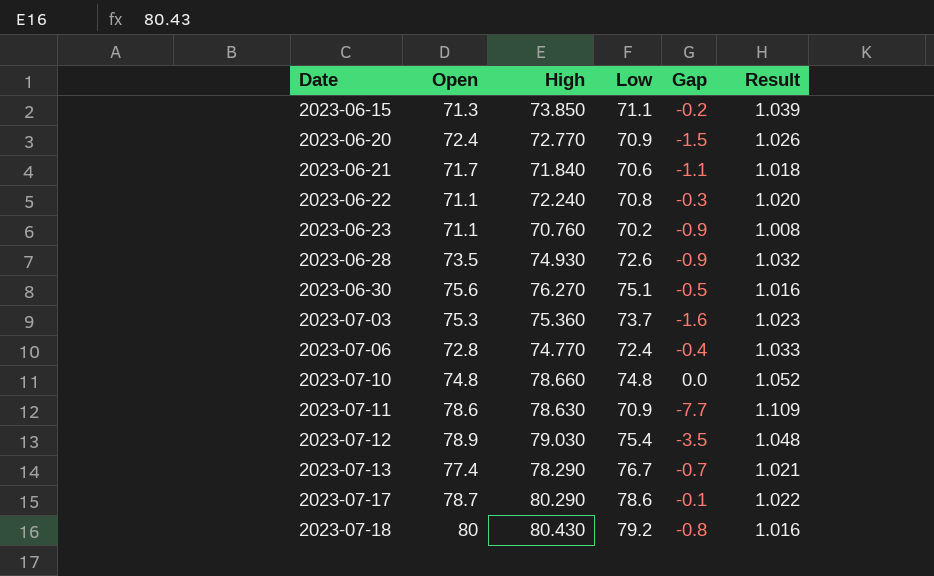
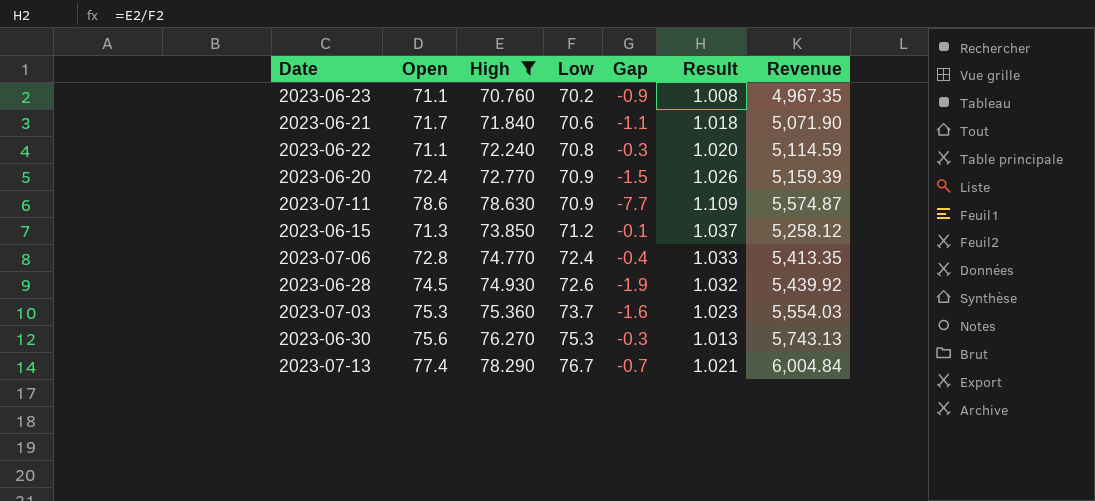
filter: none -> High <= 78.630
row order: Date ascending -> Low ascending
column Revenue | formula: none -> [High] * [Low]
2023-06-15 | Low: 71.1 -> 71.2
2023-06-15 | Gap: -0.2 -> -0.1
2023-06-15 | Result: 1.039 -> 1.037
2023-06-28 | Open: 73.5 -> 74.5
2023-06-28 | Gap: -0.9 -> -1.9
2023-06-30 | Low: 75.1 -> 75.3
2023-06-30 | Gap: -0.5 -> -0.3
2023-06-30 | Result: 1.016 -> 1.013

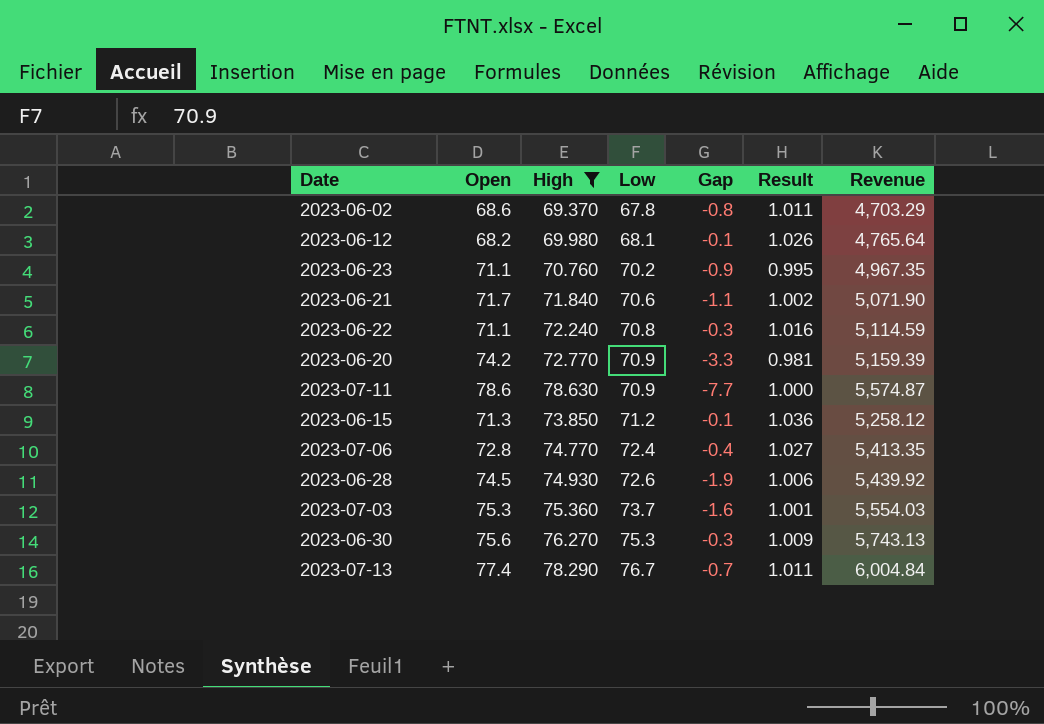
column Result | formula: [High] / [Low] -> [High] / [Open]
row 2023-06-02: none -> 68.6 | 69.370 | 67.8 | -0.8 | 1.011 | 4,703.29
row 2023-06-12: none -> 68.2 | 69.980 | 68.1 | -0.1 | 1.026 | 4,765.64
2023-06-20 | Open: 72.4 -> 74.2
2023-06-20 | Gap: -1.5 -> -3.3

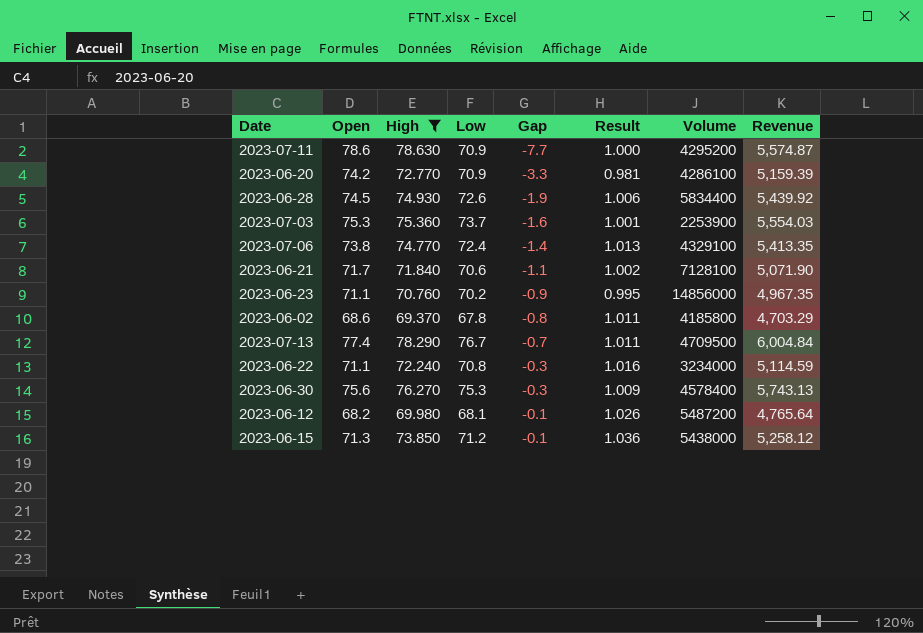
row order: Low ascending -> Gap ascending
column Volume | position: none -> 7
2023-07-06 | Open: 72.8 -> 73.8
2023-07-06 | Gap: -0.4 -> -1.4
2023-07-06 | Result: 1.027 -> 1.013

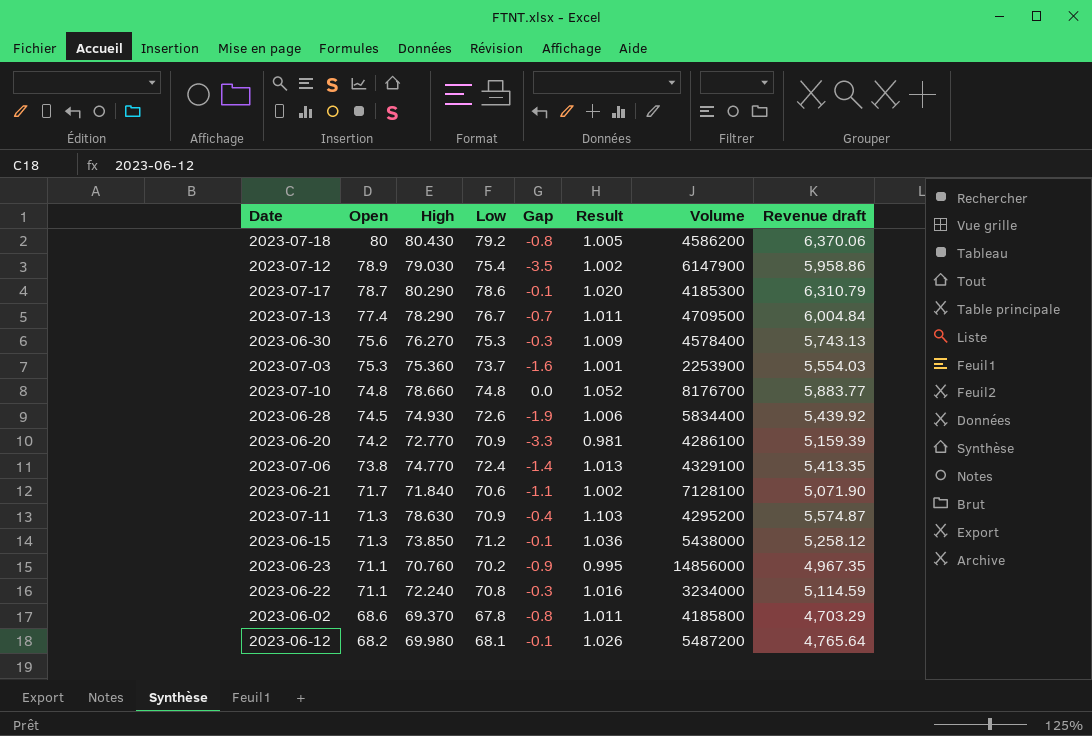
filter: High <= 78.630 -> none
row order: Gap ascending -> Open descending
column name: Revenue -> Revenue draft
2023-07-11 | Open: 78.6 -> 71.3
2023-07-11 | Gap: -7.7 -> -0.4
2023-07-11 | Result: 1.000 -> 1.103

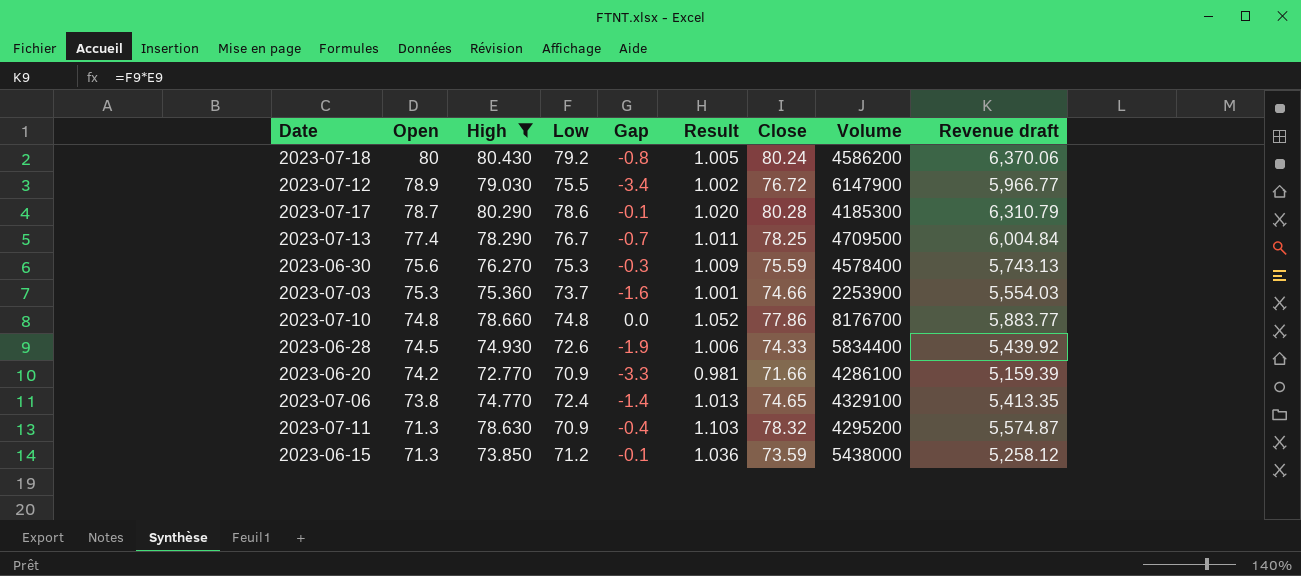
filter: none -> High >= 72.770
column Close | position: none -> 7
2023-07-12 | Low: 75.4 -> 75.5
2023-07-12 | Gap: -3.5 -> -3.4
2023-07-12 | Revenue draft: 5,958.86 -> 5,966.77

